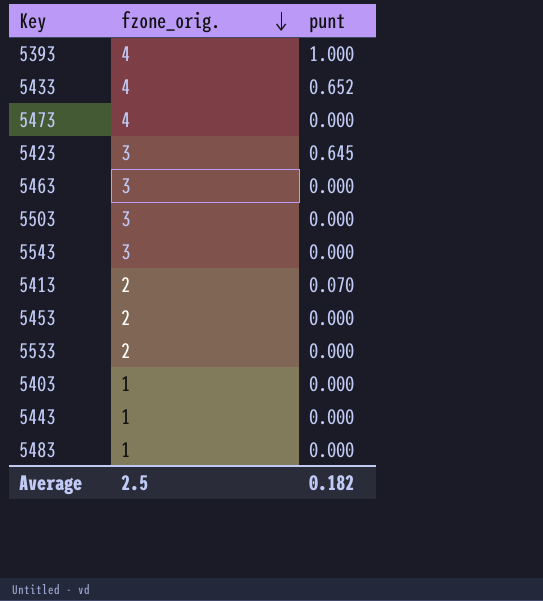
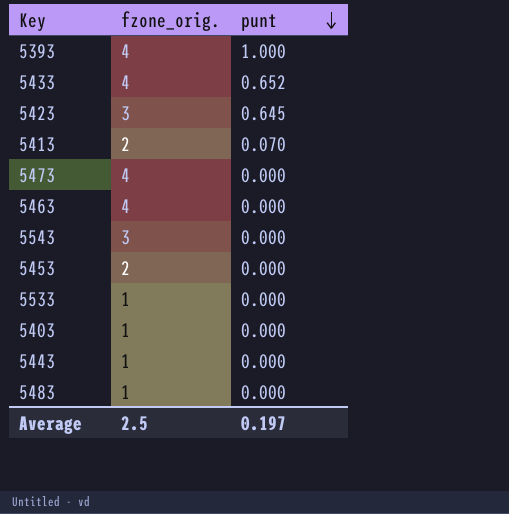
row order: fzone_orig. descending -> punt descending
row 5503: 3 | 0.000 -> none
5463 | fzone_orig.: 3 -> 4
5533 | fzone_orig.: 2 -> 1
Average | punt: 0.182 -> 0.197

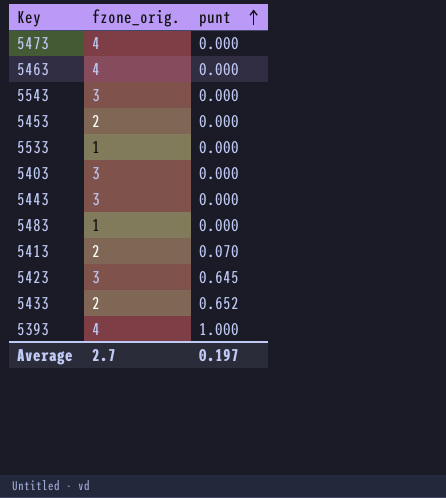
row order: punt descending -> punt ascending
5403 | fzone_orig.: 1 -> 3
5443 | fzone_orig.: 1 -> 3
5433 | fzone_orig.: 4 -> 2
Average | fzone_orig.: 2.5 -> 2.7

